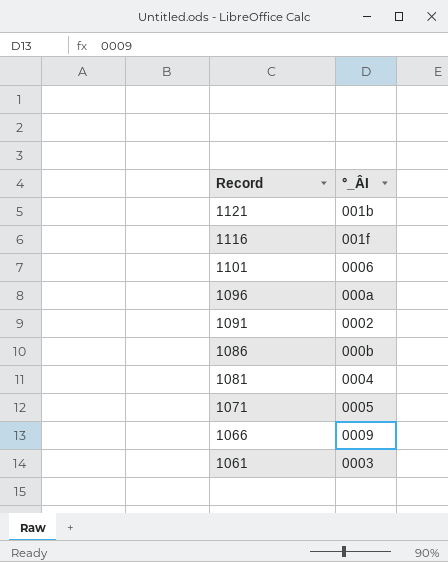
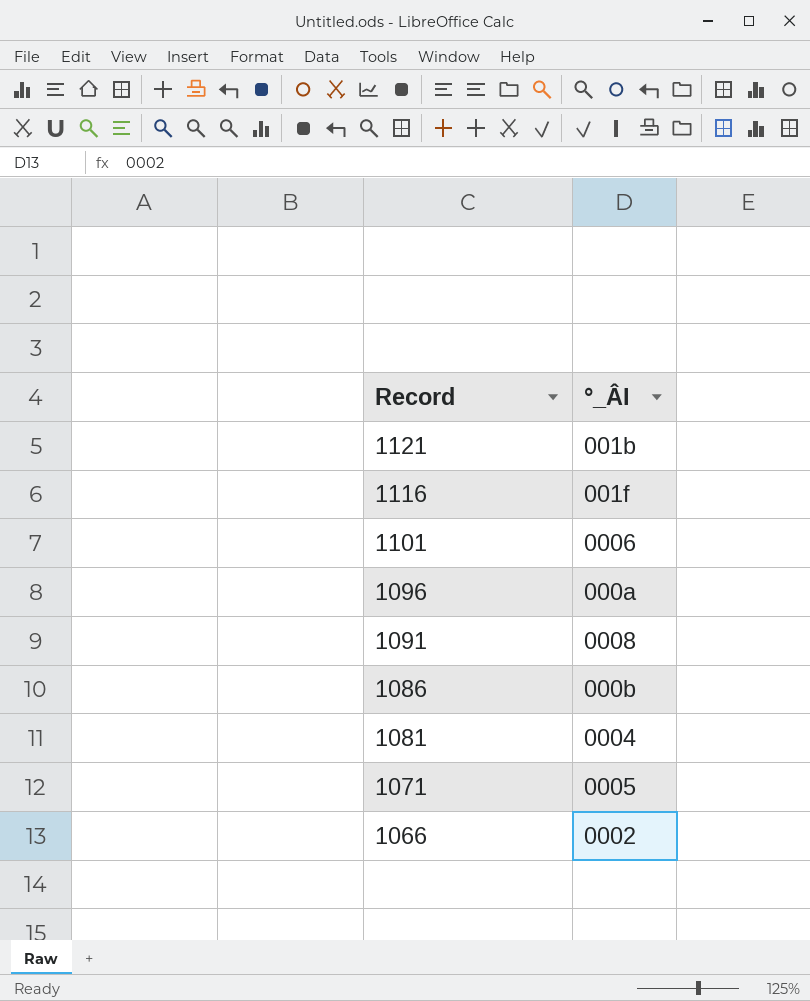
row 1061: 0003 -> none
1091 | °_ÂI: 0002 -> 0008
1066 | °_ÂI: 0009 -> 0002

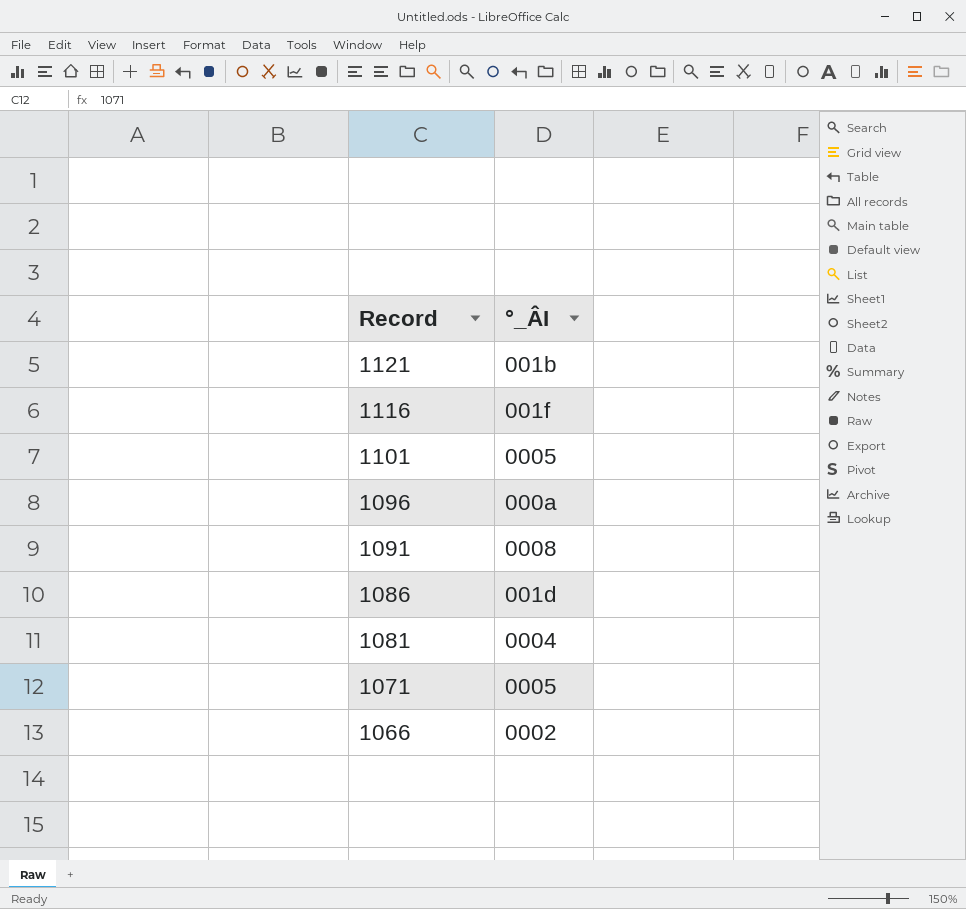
1101 | °_ÂI: 0006 -> 0005
1086 | °_ÂI: 000b -> 001d

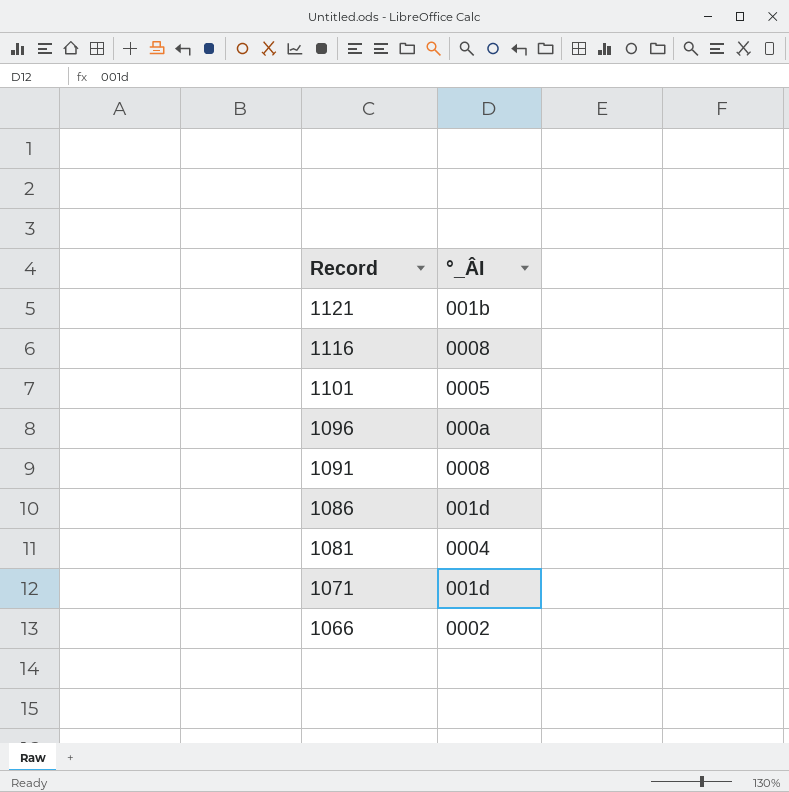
1116 | °_ÂI: 001f -> 0008
1071 | °_ÂI: 0005 -> 001d

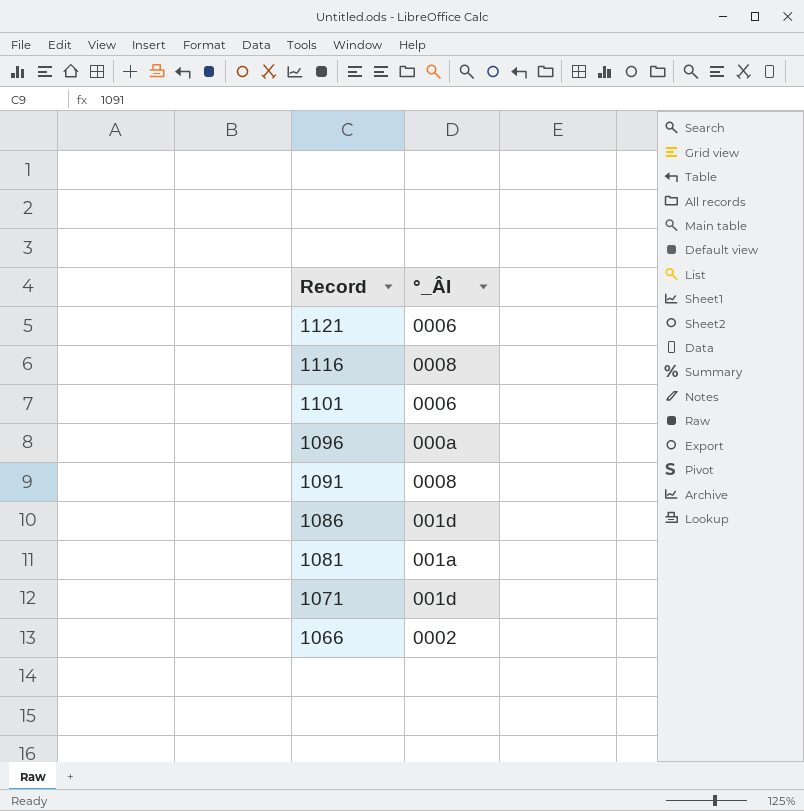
1121 | °_ÂI: 001b -> 0006
1101 | °_ÂI: 0005 -> 0006
1081 | °_ÂI: 0004 -> 001a

